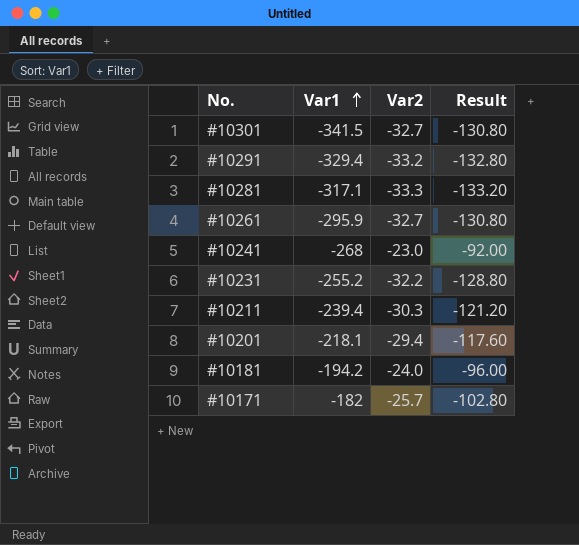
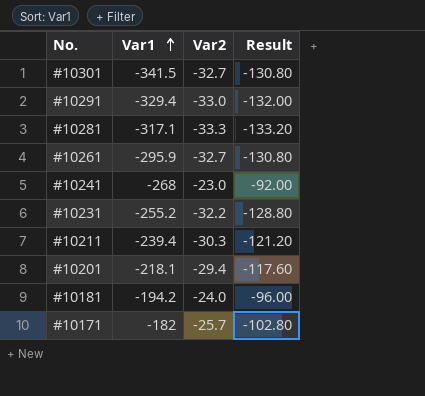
#10291 | Var2: -33.2 -> -33.0
#10291 | Result: -132.80 -> -132.00

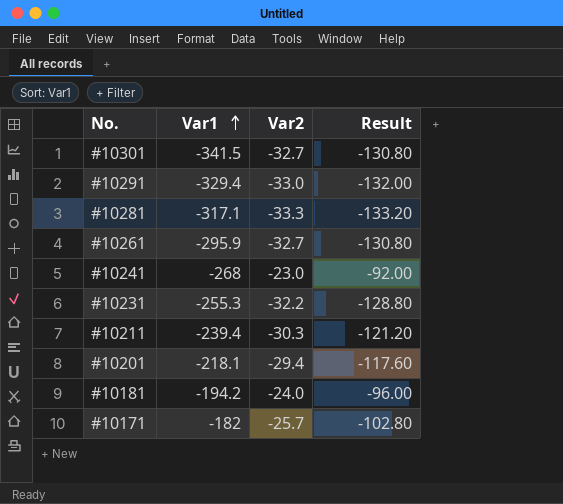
#10231 | Var1: -255.2 -> -255.3

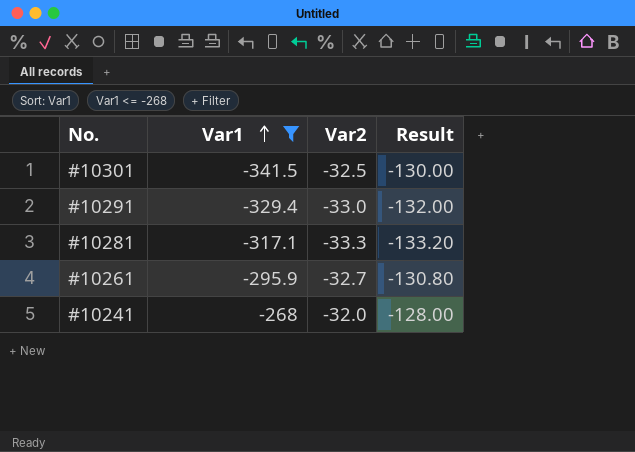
filter: none -> Var1 <= -268
#10301 | Var2: -32.7 -> -32.5
#10301 | Result: -130.80 -> -130.00
#10241 | Var2: -23.0 -> -32.0
#10241 | Result: -92.00 -> -128.00

